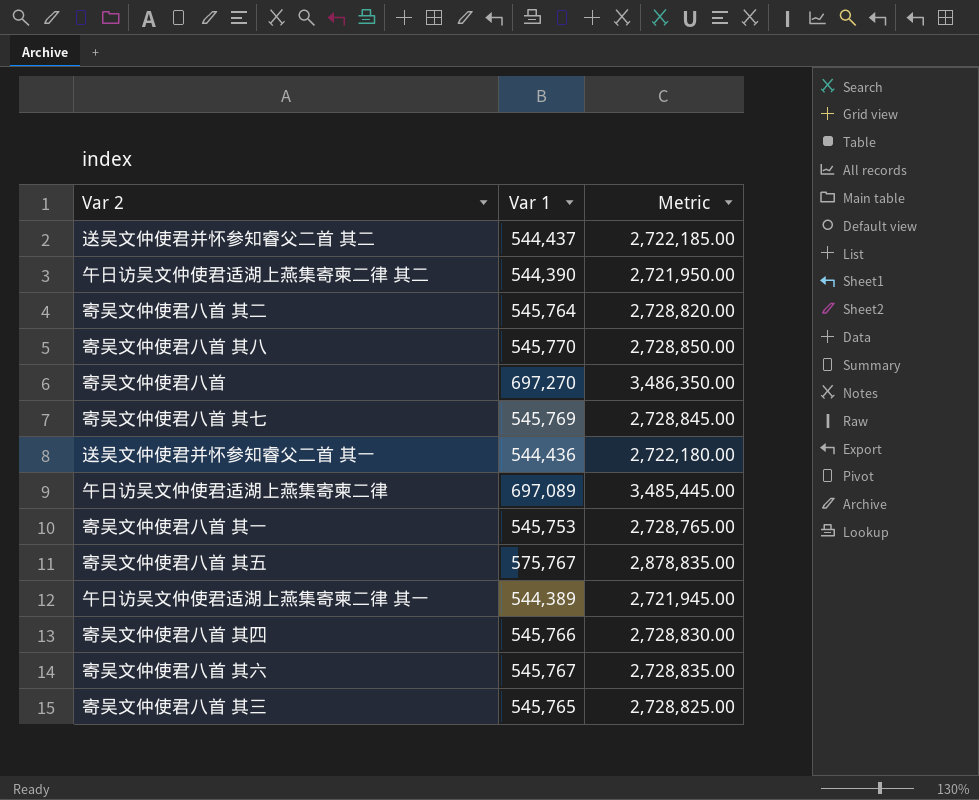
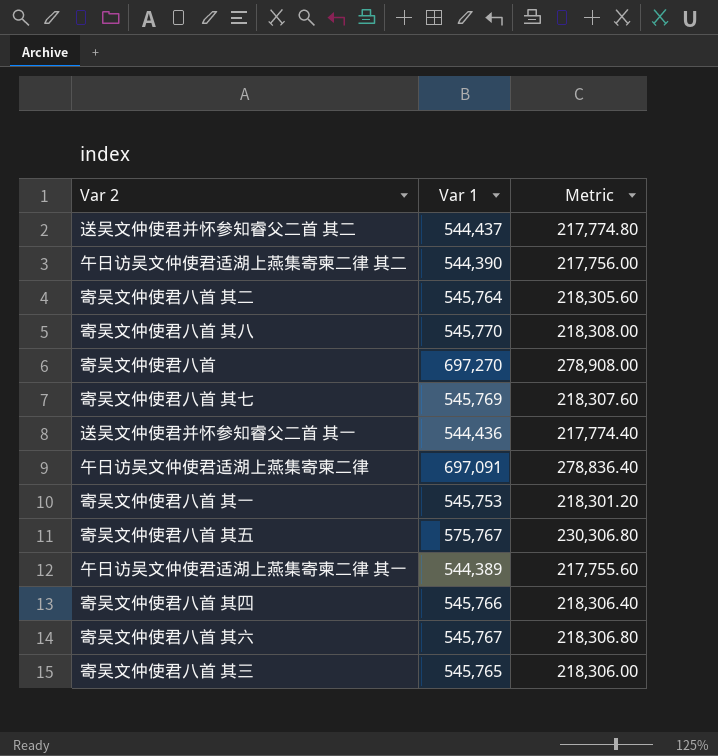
column Metric | formula: [Var 1] * 5 -> [Var 1] * 0.4
午日访吴文仲使君适湖上燕集寄柬二律 | Var 1: 697,089 -> 697,091

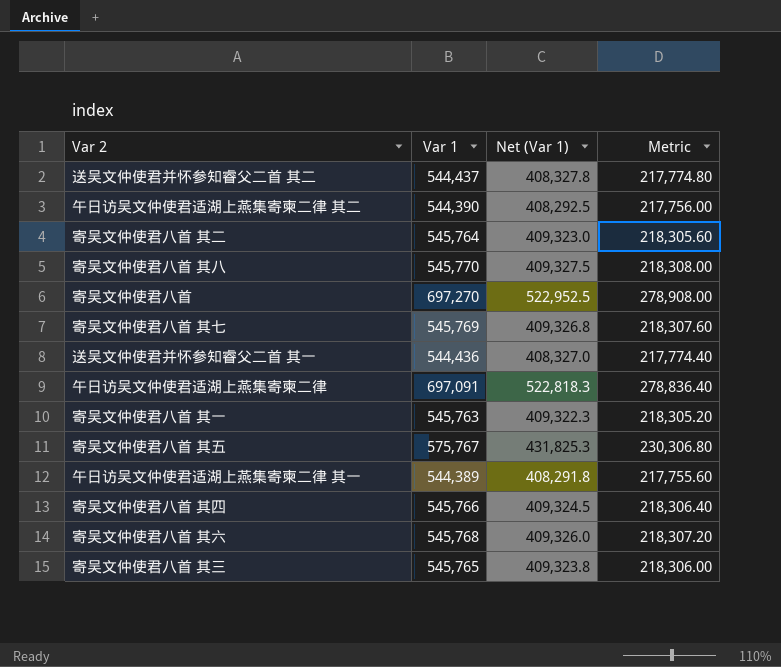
column Net (Var 1) | formula: none -> [Var 1] * 0.75
寄吴文仲使君八首 其一 | Var 1: 545,753 -> 545,763
寄吴文仲使君八首 其一 | Metric: 218,301.20 -> 218,305.20
寄吴文仲使君八首 其六 | Var 1: 545,767 -> 545,768
寄吴文仲使君八首 其六 | Metric: 218,306.80 -> 218,307.20

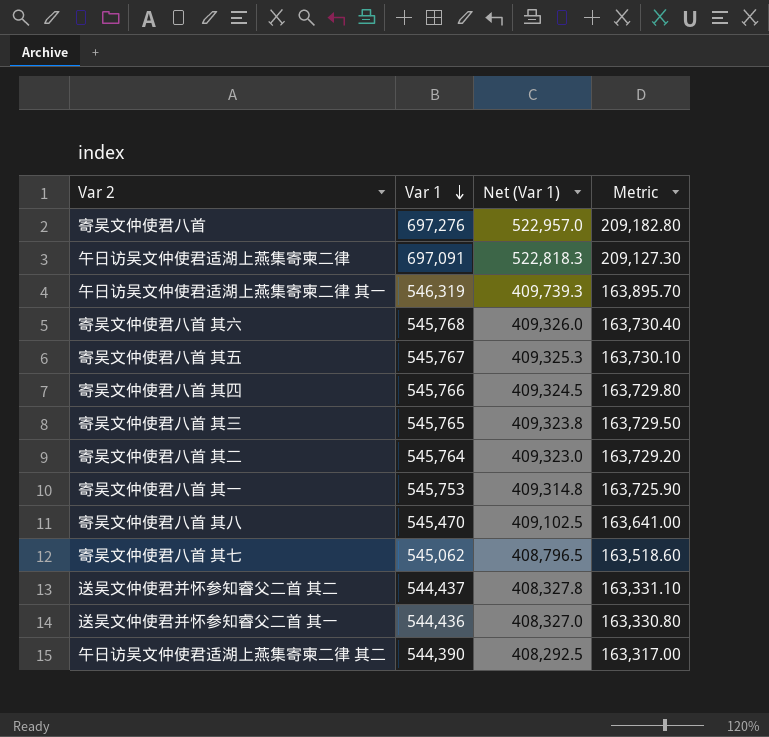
row order: none -> Var 1 descending
column Metric | formula: [Var 1] * 0.4 -> [Var 1] * 0.3
寄吴文仲使君八首 | Var 1: 697,270 -> 697,276
寄吴文仲使君八首 | Net (Var 1): 522,952.5 -> 522,957.0
午日访吴文仲使君适湖上燕集寄柬二律 其一 | Var 1: 544,389 -> 546,319
午日访吴文仲使君适湖上燕集寄柬二律 其一 | Net (Var 1): 408,291.8 -> 409,739.3
寄吴文仲使君八首 其五 | Var 1: 575,767 -> 545,767
寄吴文仲使君八首 其五 | Net (Var 1): 431,825.3 -> 409,325.3
寄吴文仲使君八首 其一 | Var 1: 545,763 -> 545,753
寄吴文仲使君八首 其一 | Net (Var 1): 409,322.3 -> 409,314.8
寄吴文仲使君八首 其八 | Var 1: 545,770 -> 545,470
寄吴文仲使君八首 其八 | Net (Var 1): 409,327.5 -> 409,102.5
寄吴文仲使君八首 其七 | Var 1: 545,769 -> 545,062
寄吴文仲使君八首 其七 | Net (Var 1): 409,326.8 -> 408,796.5

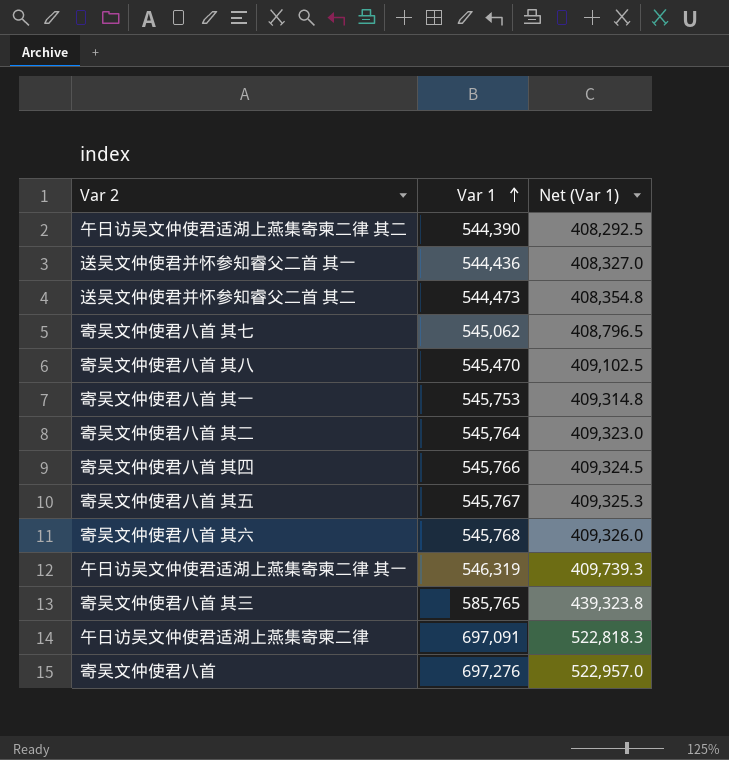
row order: Var 1 descending -> Var 1 ascending
column Metric | formula: [Var 1] * 0.3 -> none
送吴文仲使君并怀参知睿父二首 其二 | Var 1: 544,437 -> 544,473
送吴文仲使君并怀参知睿父二首 其二 | Net (Var 1): 408,327.8 -> 408,354.8
寄吴文仲使君八首 其三 | Var 1: 545,765 -> 585,765
寄吴文仲使君八首 其三 | Net (Var 1): 409,323.8 -> 439,323.8

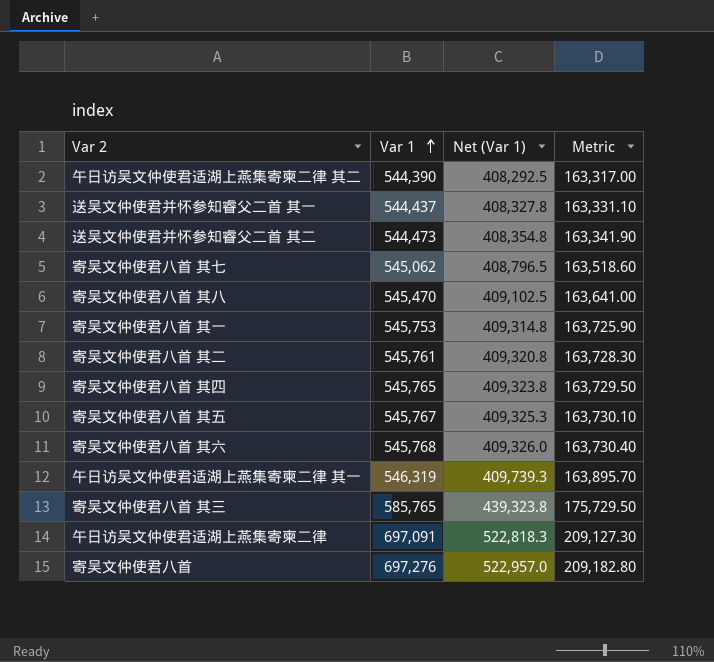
column Metric | formula: none -> [Var 1] * 0.3
送吴文仲使君并怀参知睿父二首 其一 | Var 1: 544,436 -> 544,437
送吴文仲使君并怀参知睿父二首 其一 | Net (Var 1): 408,327.0 -> 408,327.8
寄吴文仲使君八首 其二 | Var 1: 545,764 -> 545,761
寄吴文仲使君八首 其二 | Net (Var 1): 409,323.0 -> 409,320.8
寄吴文仲使君八首 其四 | Var 1: 545,766 -> 545,765
寄吴文仲使君八首 其四 | Net (Var 1): 409,324.5 -> 409,323.8

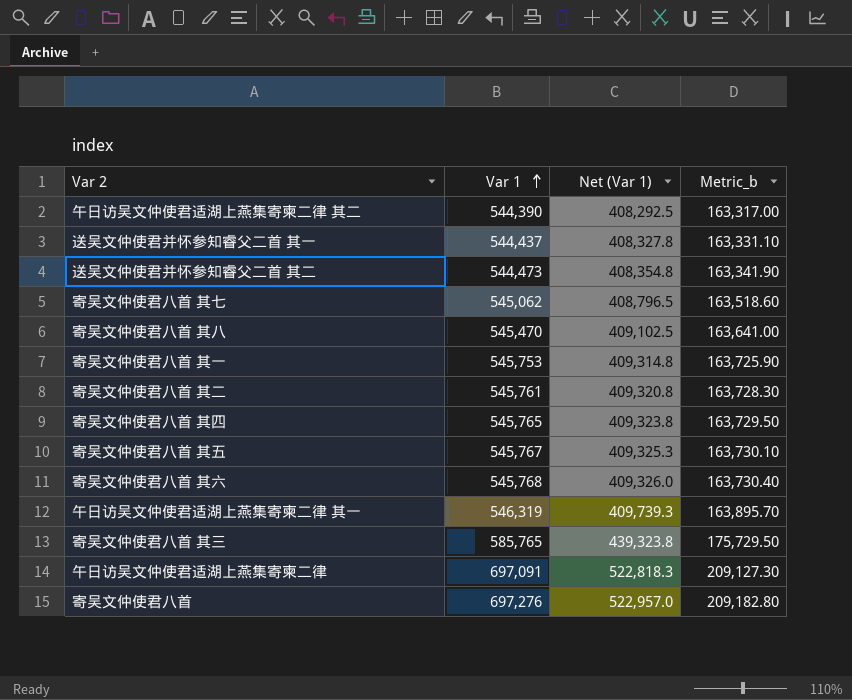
column name: Metric -> Metric_b

